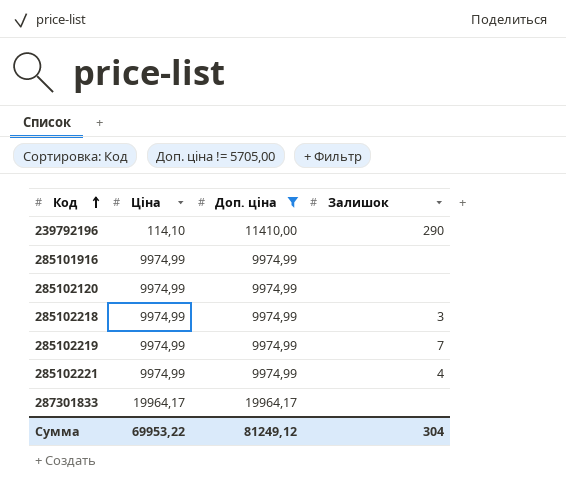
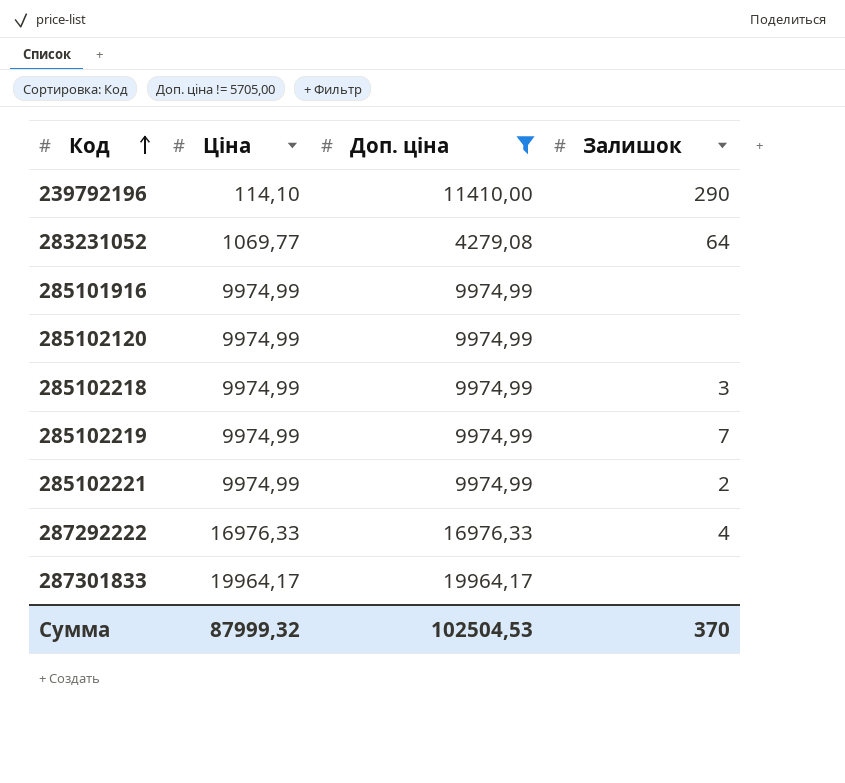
row 283231052: none -> 1069,77 | 4279,08 | 64
285102221 | Залишок: 4 -> 2
row 287292222: none -> 16976,33 | 16976,33 | 4
Сумма | Ціна: 69953,22 -> 87999,32
Сумма | Доп. ціна: 81249,12 -> 102504,53
Сумма | Залишок: 304 -> 370

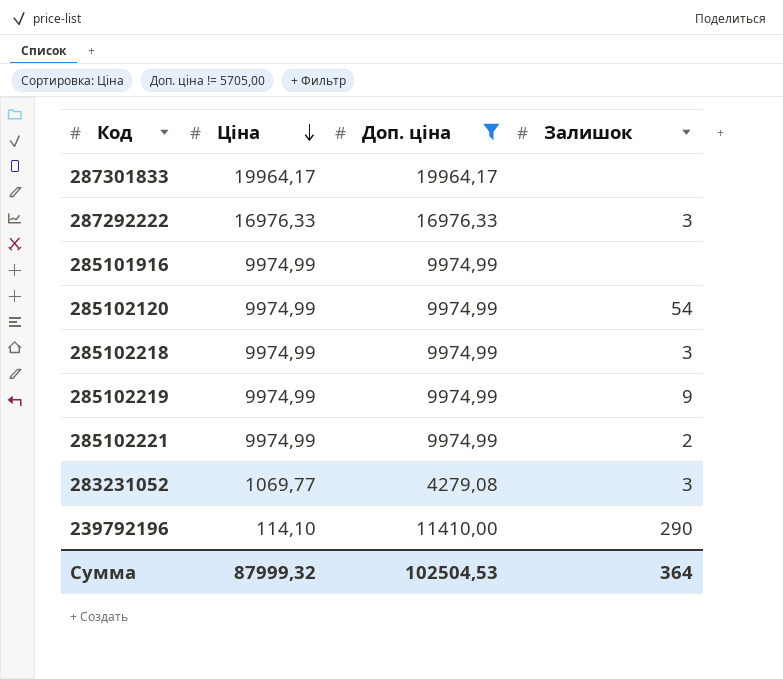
row order: Код ascending -> Ціна descending
287292222 | Залишок: 4 -> 3
285102120 | Залишок: none -> 54
285102219 | Залишок: 7 -> 9
283231052 | Залишок: 64 -> 3
Сумма | Залишок: 370 -> 364

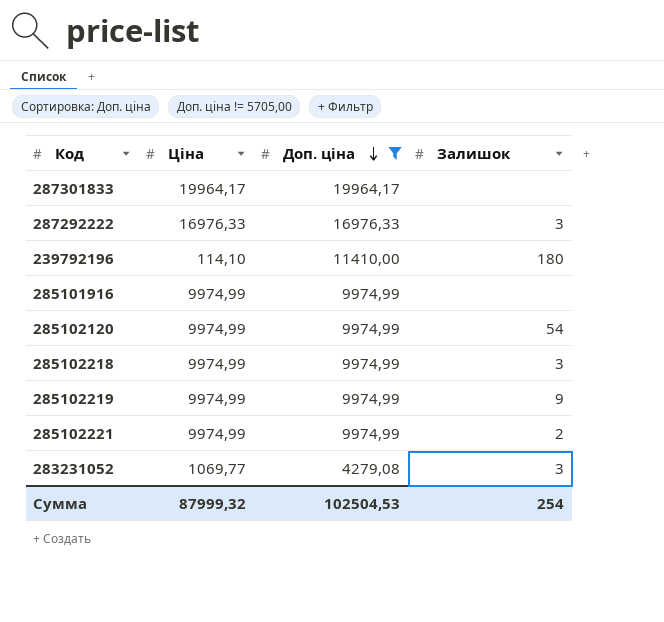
row order: Ціна descending -> Доп. ціна descending
239792196 | Залишок: 290 -> 180
Сумма | Залишок: 364 -> 254

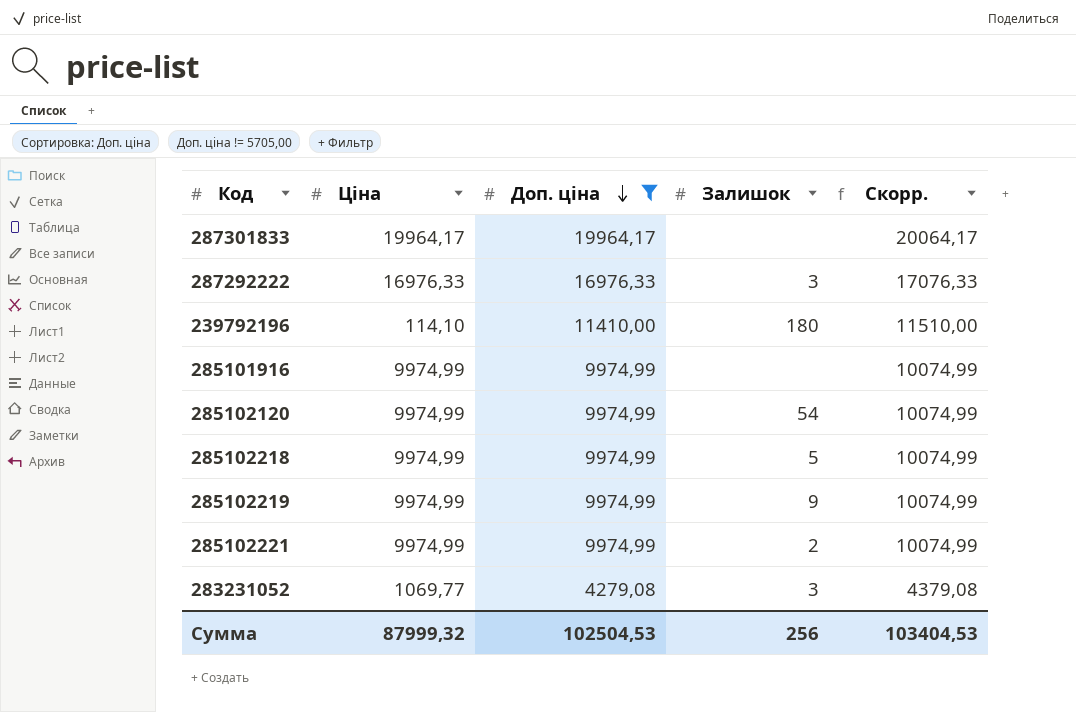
column Скорр. | formula: none -> [Доп. ціна] + 100
285102218 | Залишок: 3 -> 5
Сумма | Залишок: 254 -> 256

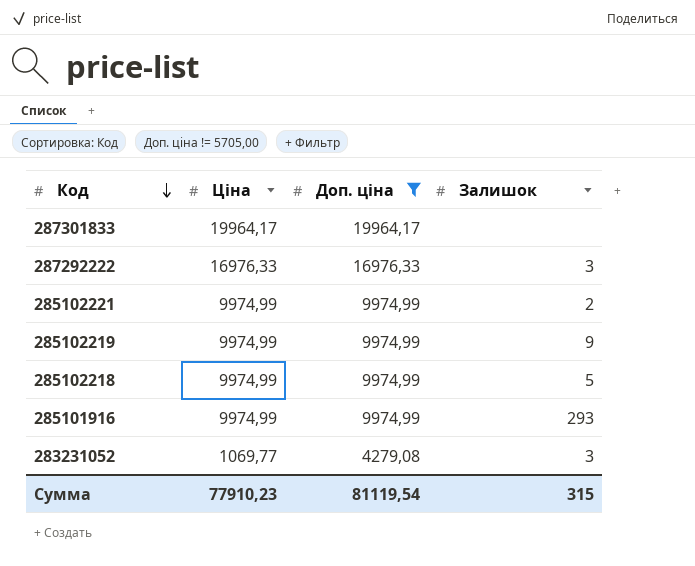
row order: Доп. ціна descending -> Код descending
column Скорр. | formula: [Доп. ціна] + 100 -> none
row 239792196: 114,10 | 11410,00 | 180 | 11510,00 -> none
row 285102120: 9974,99 | 9974,99 | 54 | 10074,99 -> none
285101916 | Залишок: none -> 293
Сумма | Ціна: 87999,32 -> 77910,23
Сумма | Доп. ціна: 102504,53 -> 81119,54
Сумма | Залишок: 256 -> 315

